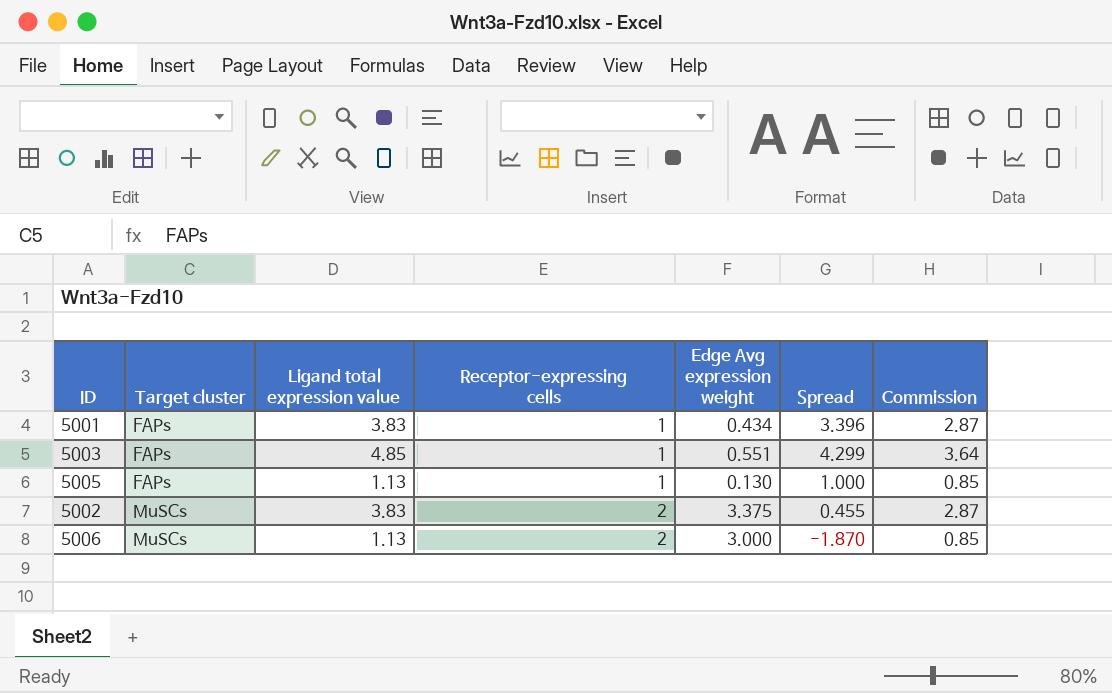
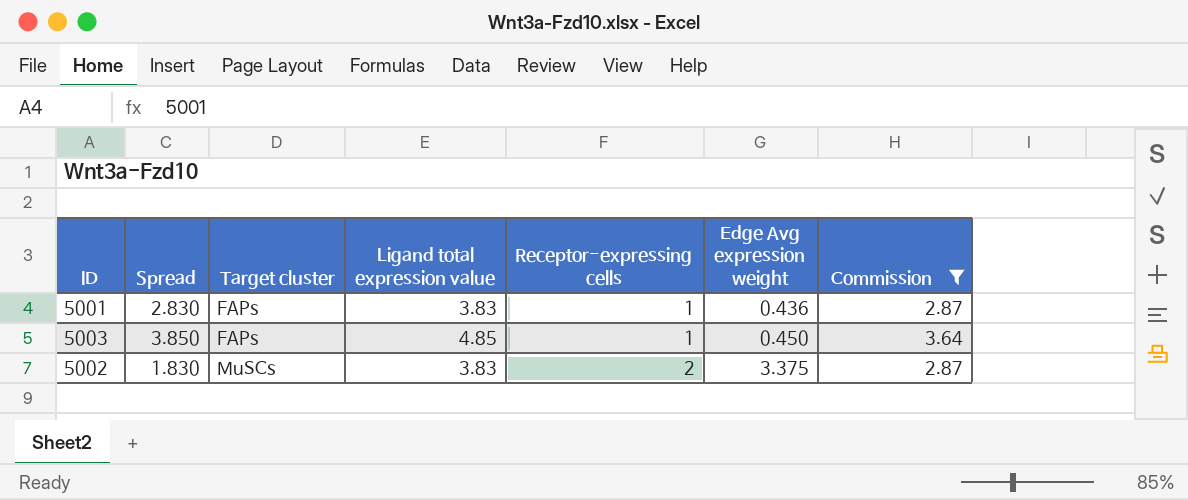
filter: none -> Commission != 0.85
column Spread | formula: [Ligand total expression value] - [Edge Avg expression weight] -> [Ligand total expression value] - [Receptor-expressing cells]
column Spread | position: 6 -> 2
5001 | Edge Avg expression weight: 0.434 -> 0.436
5003 | Edge Avg expression weight: 0.551 -> 0.450

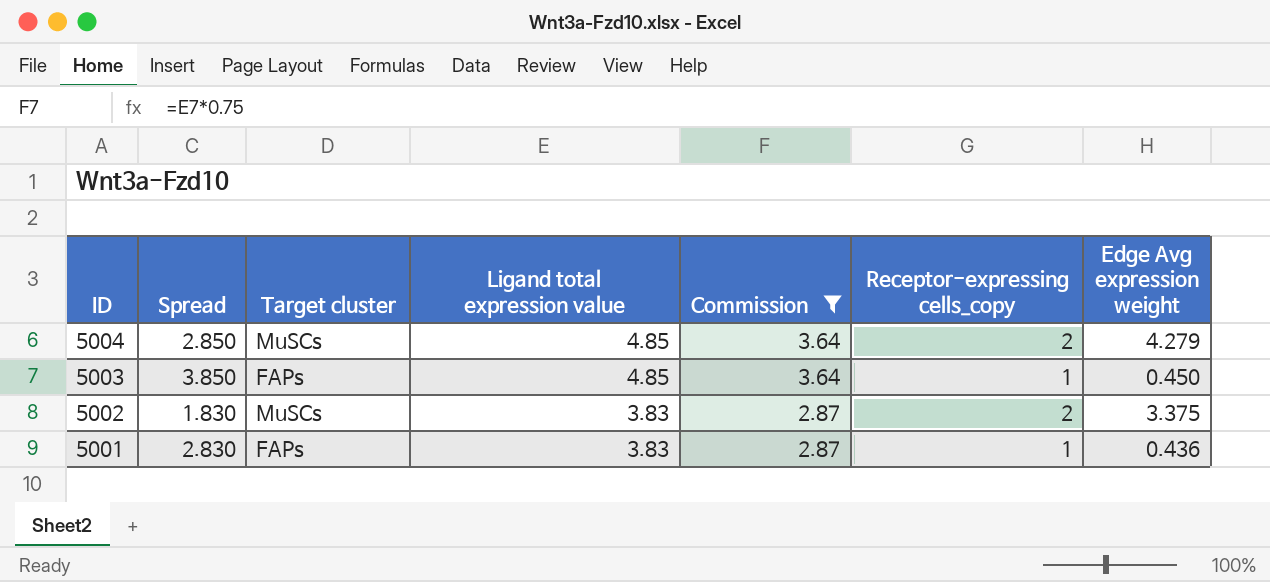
row order: Target cluster ascending -> ID descending
column Commission | position: 7 -> 5
column name: Receptor-expressing cells -> Receptor-expressing cells_copy
row 5004: none -> 2.850 | MuSCs | 4.85 | 3.64 | 2 | 4.279

